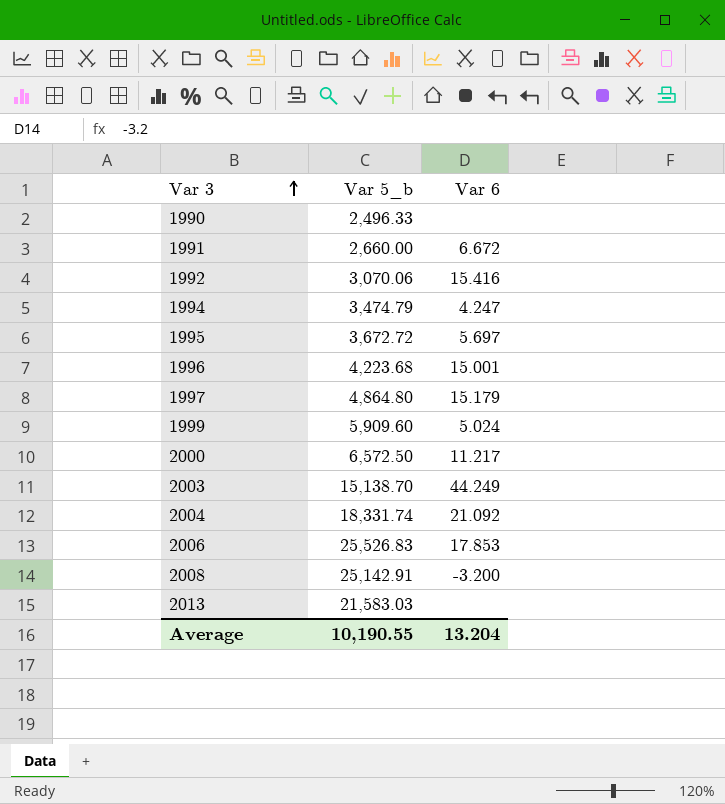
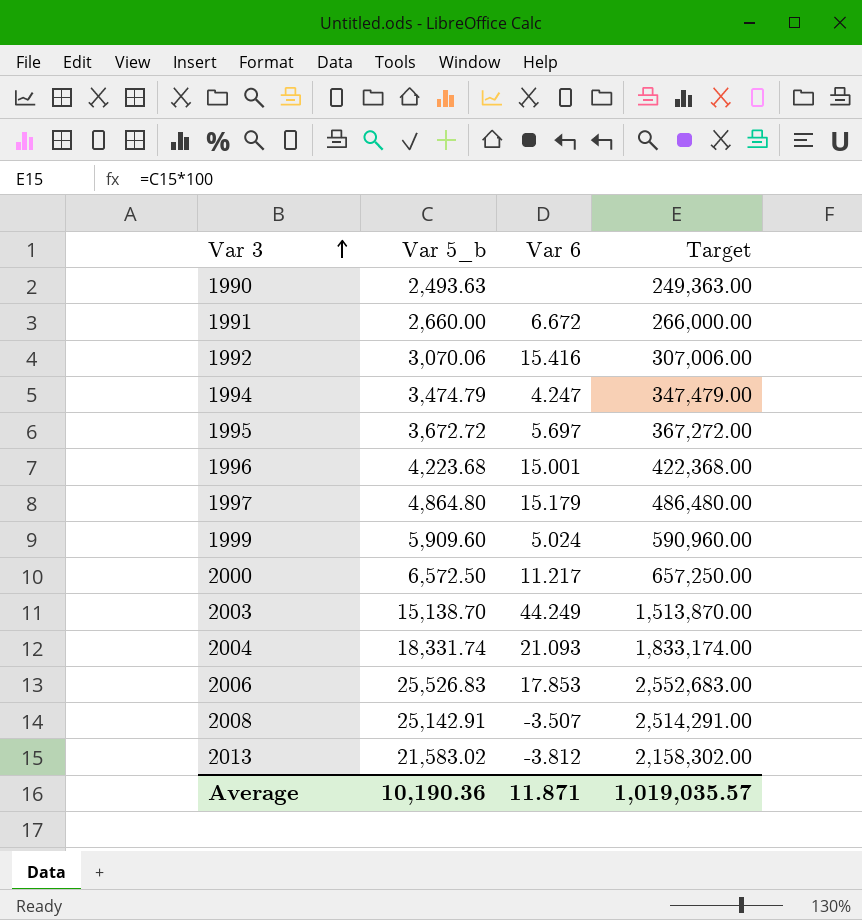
column Target | formula: none -> [Var 5_b] * 100
1990 | Var 5_b: 2,496.33 -> 2,493.63
2004 | Var 6: 21.092 -> 21.093
2008 | Var 6: -3.200 -> -3.507
2013 | Var 5_b: 21,583.03 -> 21,583.02
2013 | Var 6: none -> -3.812
Average | Var 5_b: 10,190.55 -> 10,190.36
Average | Var 6: 13.204 -> 11.871

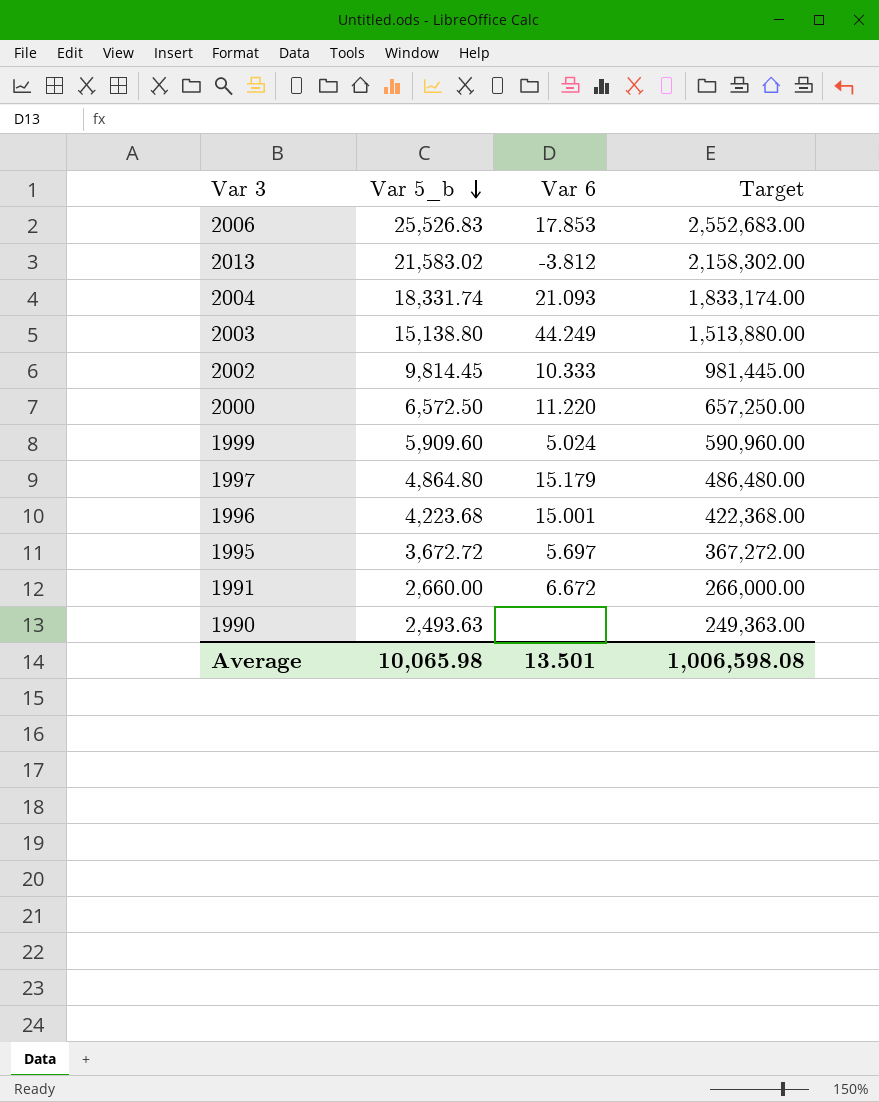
row order: Var 3 ascending -> Var 5_b descending
row 1992: 3,070.06 | 15.416 | 307,006.00 -> none
row 1994: 3,474.79 | 4.247 | 347,479.00 -> none
row 2008: 25,142.91 | -3.507 | 2,514,291.00 -> none
2003 | Var 5_b: 15,138.70 -> 15,138.80
2003 | Target: 1,513,870.00 -> 1,513,880.00
row 2002: none -> 9,814.45 | 10.333 | 981,445.00
2000 | Var 6: 11.217 -> 11.220
Average | Var 5_b: 10,190.36 -> 10,065.98
Average | Var 6: 11.871 -> 13.501
Average | Target: 1,019,035.57 -> 1,006,598.08

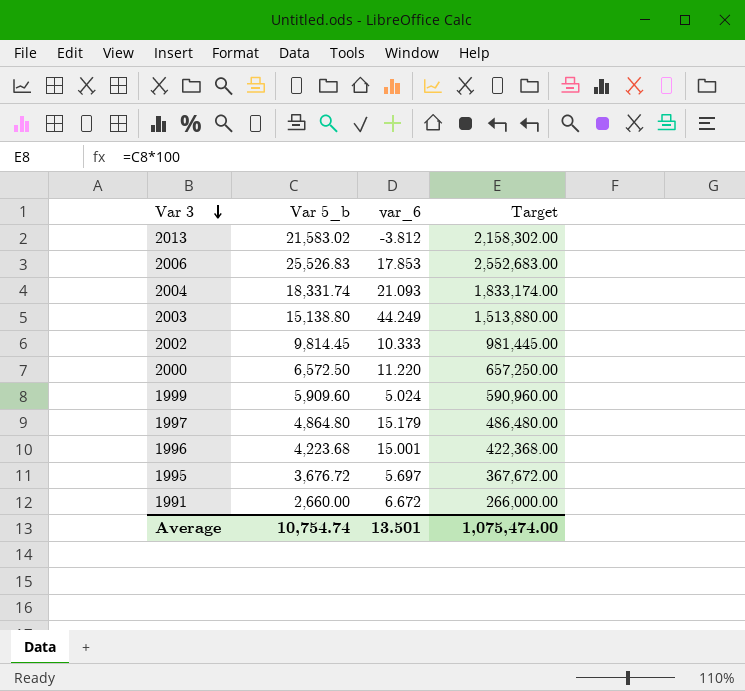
row order: Var 5_b descending -> Var 3 descending
column name: Var 6 -> var_6
row 1990: 2,493.63 | none | 249,363.00 -> none
1995 | Var 5_b: 3,672.72 -> 3,676.72
1995 | Target: 367,272.00 -> 367,672.00
Average | Var 5_b: 10,065.98 -> 10,754.74
Average | Target: 1,006,598.08 -> 1,075,474.00

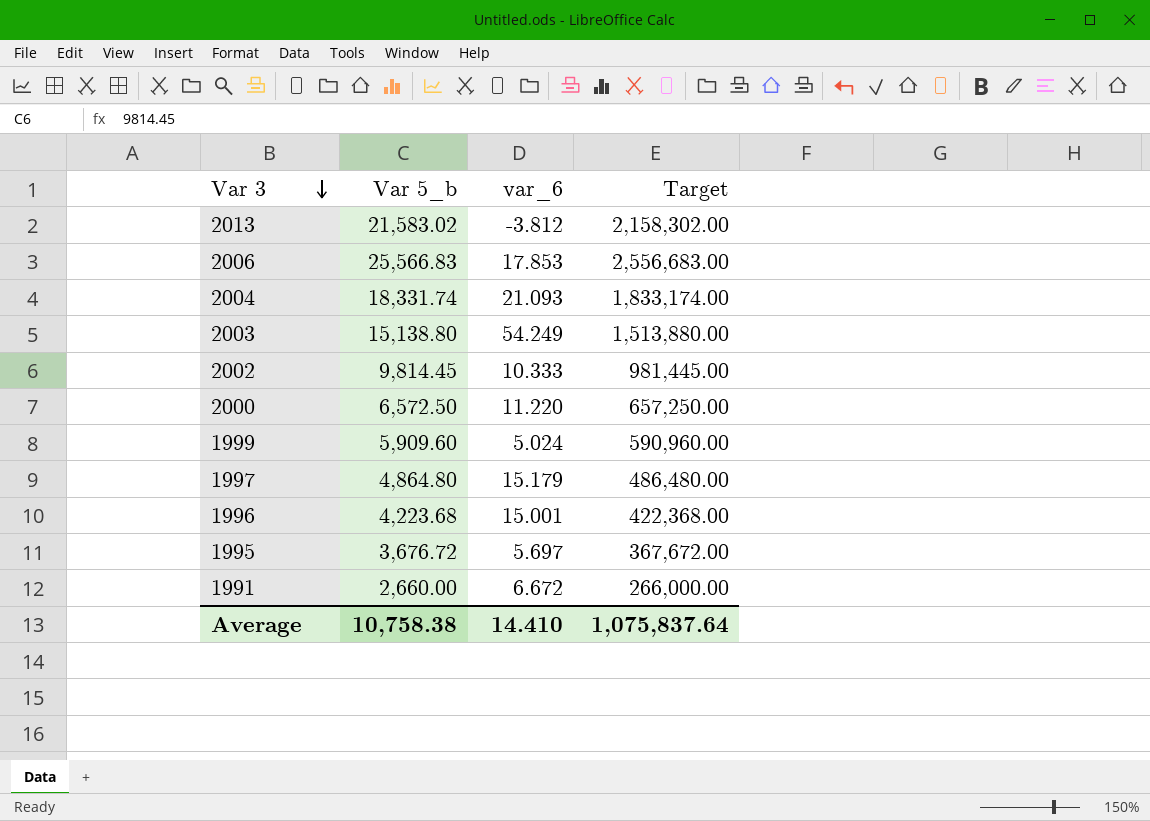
2006 | Var 5_b: 25,526.83 -> 25,566.83
2006 | Target: 2,552,683.00 -> 2,556,683.00
2003 | var_6: 44.249 -> 54.249
Average | Var 5_b: 10,754.74 -> 10,758.38
Average | var_6: 13.501 -> 14.410
Average | Target: 1,075,474.00 -> 1,075,837.64

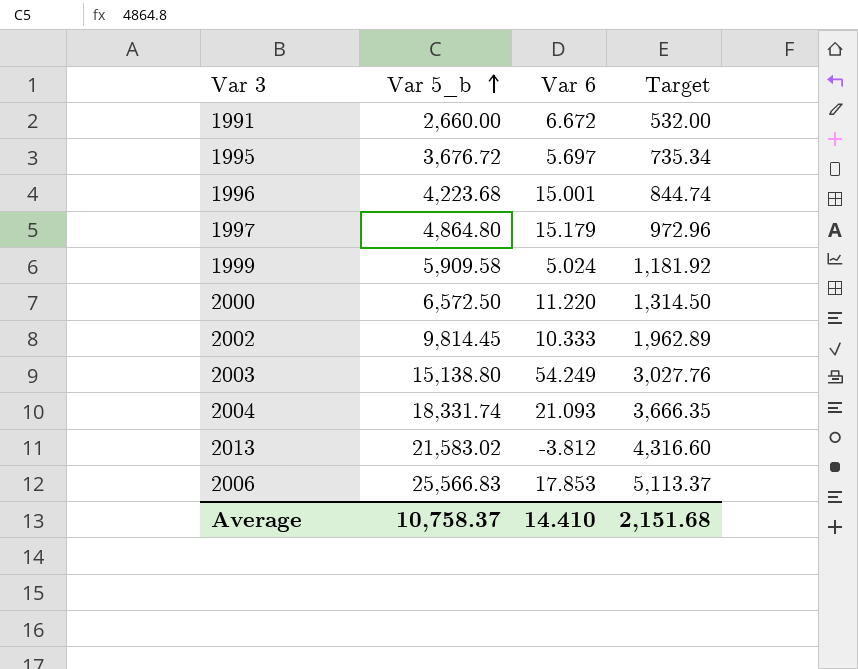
row order: Var 3 descending -> Var 5_b ascending
column name: var_6 -> Var 6
column Target | formula: [Var 5_b] * 100 -> [Var 5_b] * 0.2
1999 | Var 5_b: 5,909.60 -> 5,909.58
Average | Var 5_b: 10,758.38 -> 10,758.37
Average | Target: 1,075,837.64 -> 2,151.68

